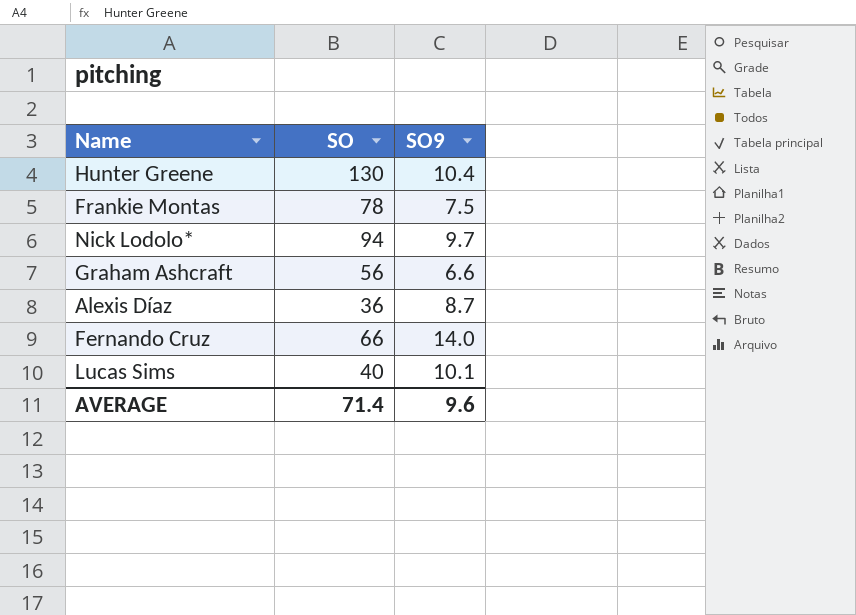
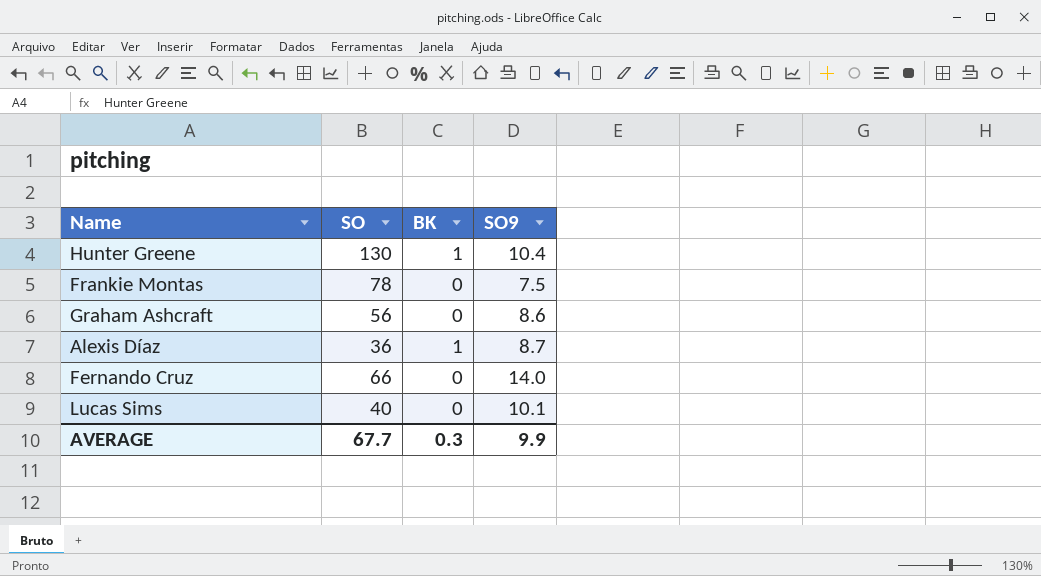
column BK | position: none -> 3
row Nick Lodolo*: 94 | 9.7 -> none
Graham Ashcraft | SO9: 6.6 -> 8.6
AVERAGE | SO: 71.4 -> 67.7
AVERAGE | SO9: 9.6 -> 9.9

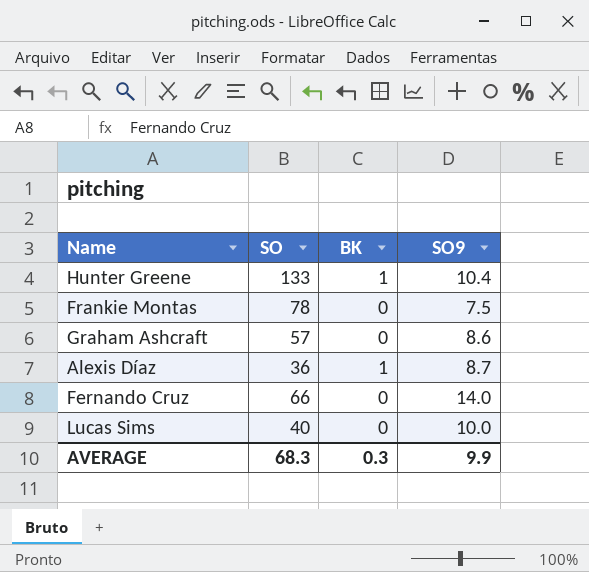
Hunter Greene | SO: 130 -> 133
Graham Ashcraft | SO: 56 -> 57
Lucas Sims | SO9: 10.1 -> 10.0
AVERAGE | SO: 67.7 -> 68.3

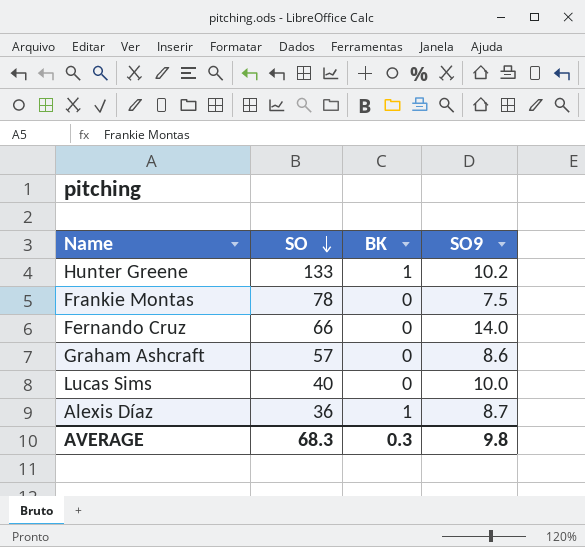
row order: none -> SO descending
Hunter Greene | SO9: 10.4 -> 10.2
AVERAGE | SO9: 9.9 -> 9.8

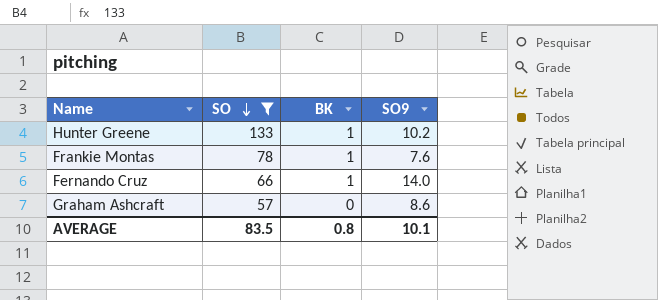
filter: none -> SO >= 57
Frankie Montas | BK: 0 -> 1
Frankie Montas | SO9: 7.5 -> 7.6
Fernando Cruz | BK: 0 -> 1
AVERAGE | SO: 68.3 -> 83.5
AVERAGE | BK: 0.3 -> 0.8
AVERAGE | SO9: 9.8 -> 10.1

